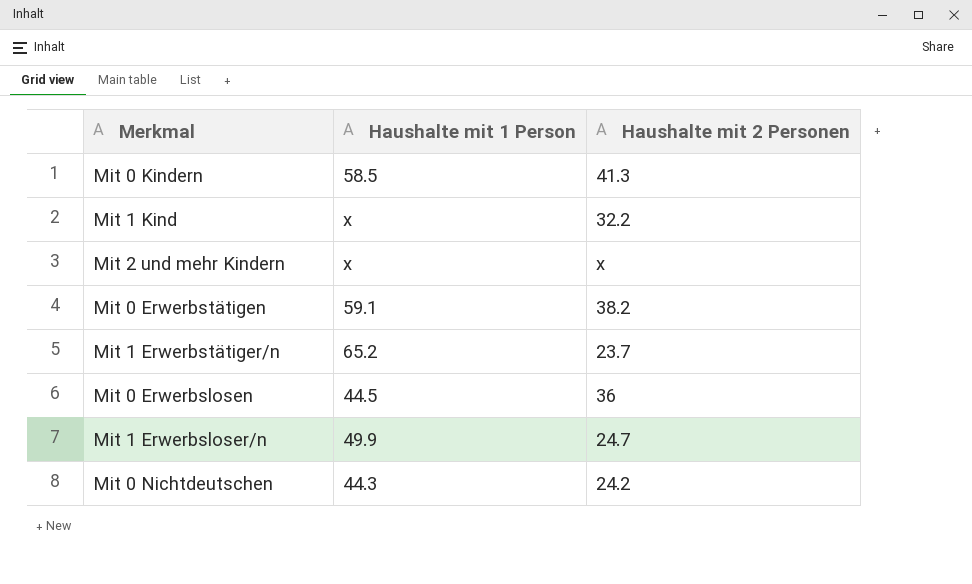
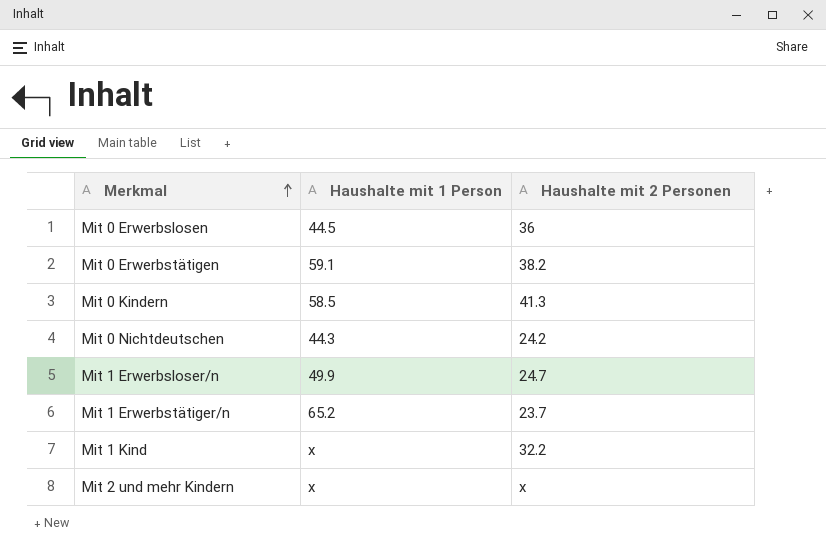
row order: none -> Merkmal ascending

